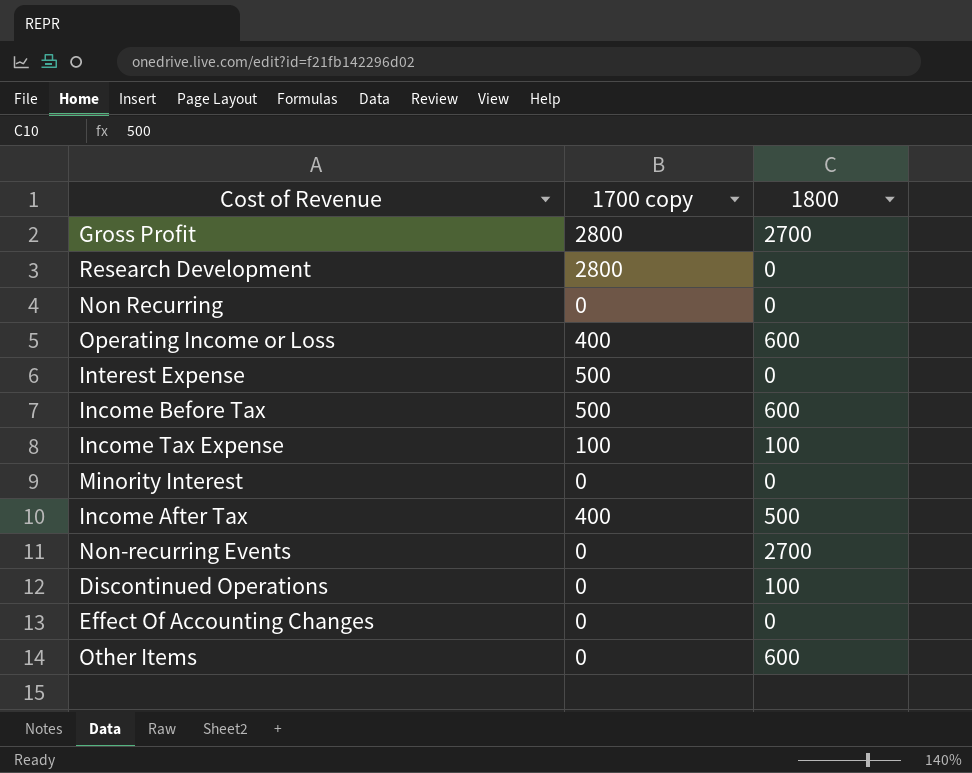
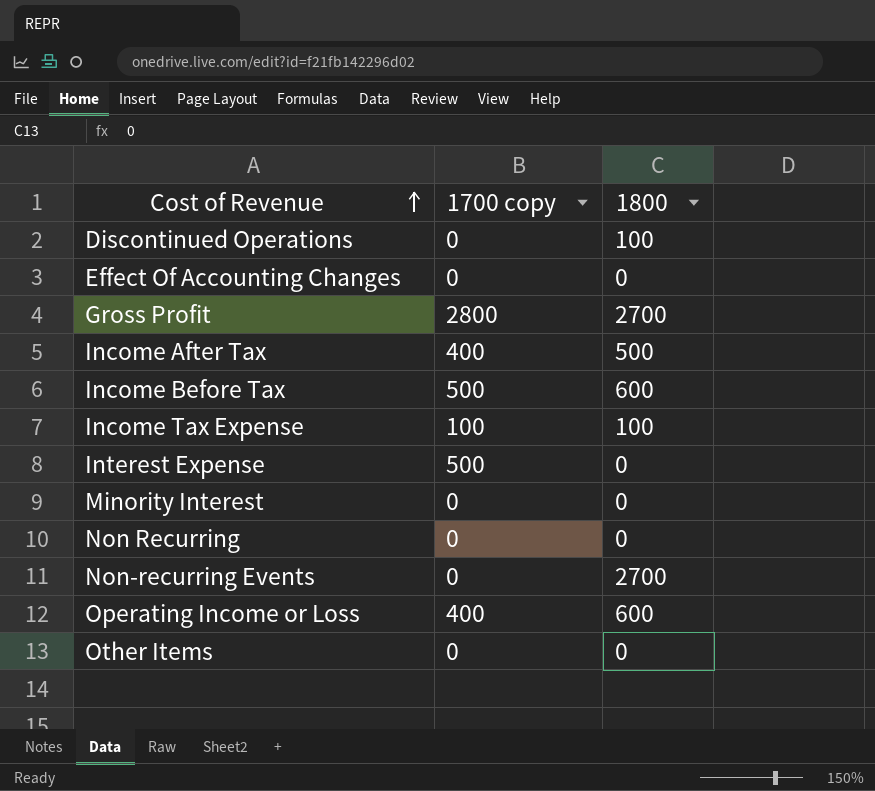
row order: none -> Cost of Revenue ascending
row Research Development: 2800 | 0 -> none
Other Items | 1800: 600 -> 0

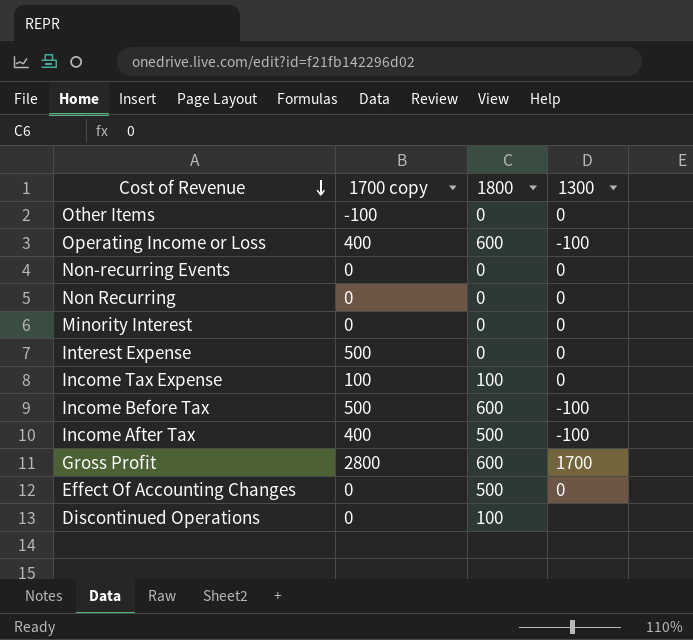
row order: Cost of Revenue ascending -> Cost of Revenue descending
column 1300 | position: none -> 4
Other Items | 1700 copy: 0 -> -100
Non-recurring Events | 1800: 2700 -> 0
Gross Profit | 1800: 2700 -> 600
Effect Of Accounting Changes | 1800: 0 -> 500

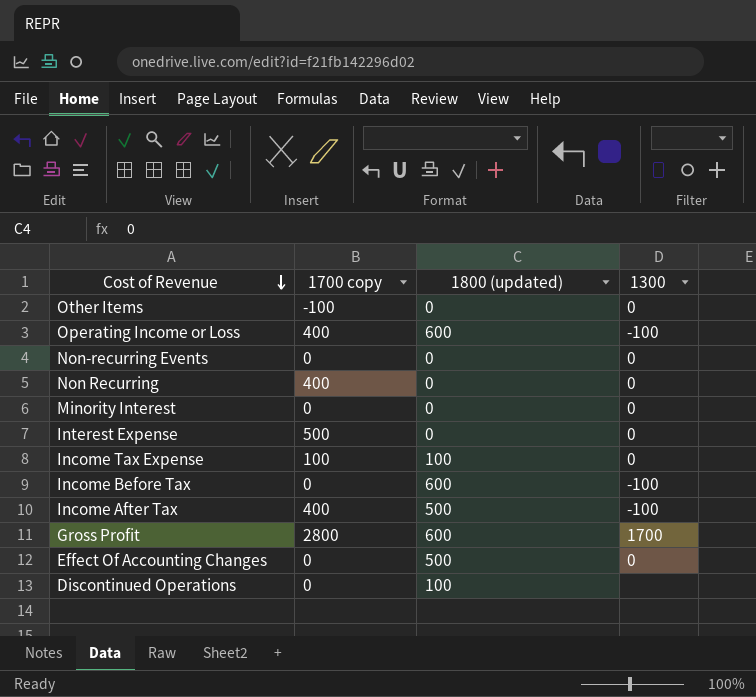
column name: 1800 -> 1800 (updated)
Non Recurring | 1700 copy: 0 -> 400
Income Before Tax | 1700 copy: 500 -> 0

